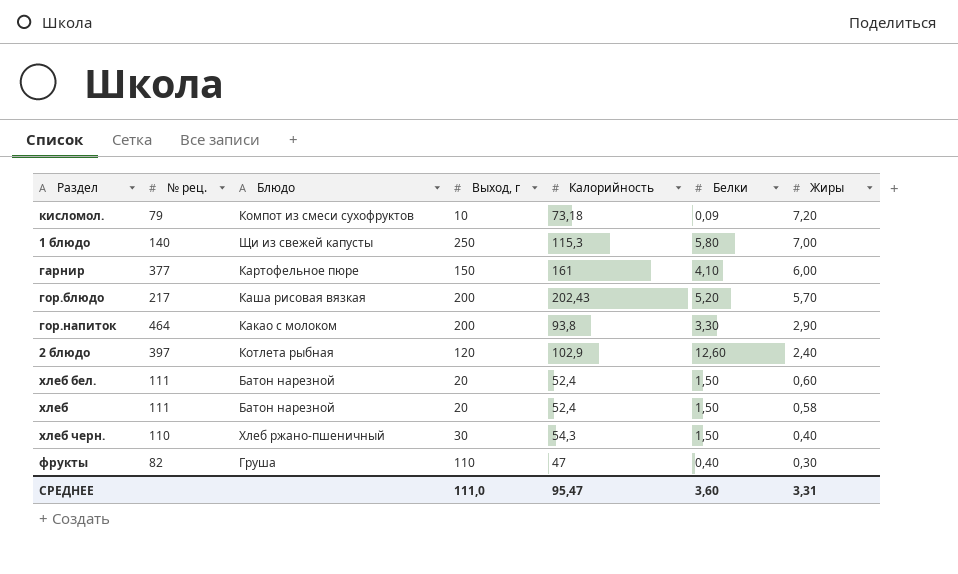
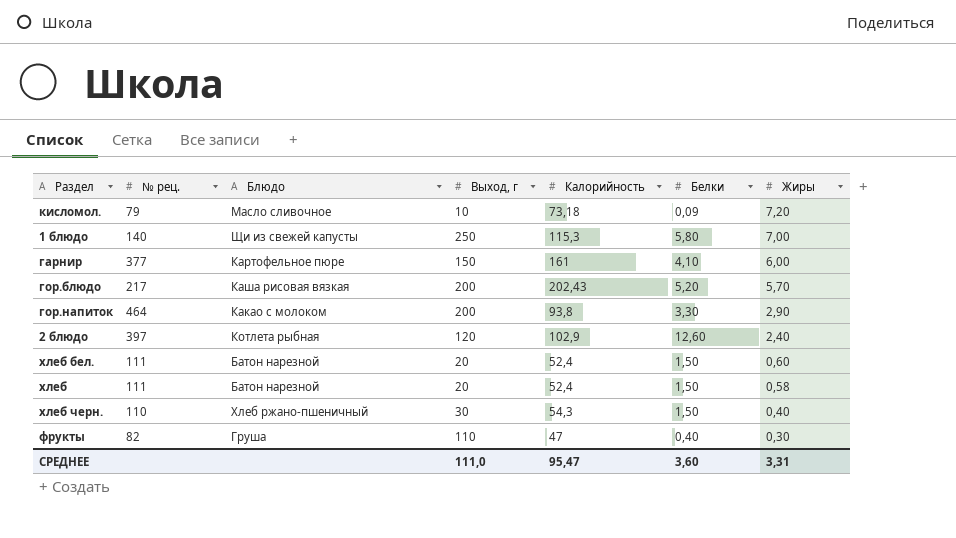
кисломол. | Блюдо: Компот из смеси сухофруктов -> Масло сливочное

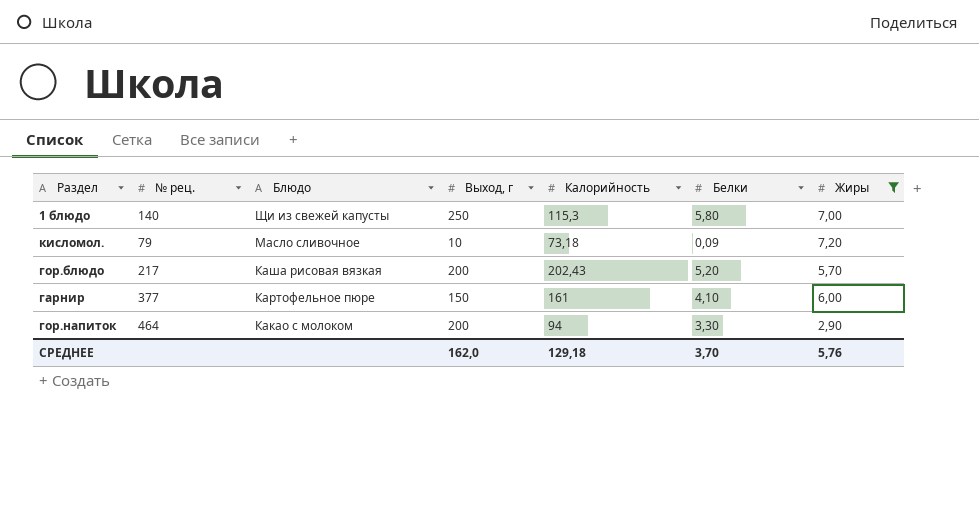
filter: none -> Жиры >= 2,90
row order: Жиры descending -> Блюдо descending
гор.напиток | Калорийность: 93,8 -> 94
СРЕДНЕЕ | Выход, г: 111,0 -> 162,0
СРЕДНЕЕ | Калорийность: 95,47 -> 129,18
СРЕДНЕЕ | Белки: 3,60 -> 3,70
СРЕДНЕЕ | Жиры: 3,31 -> 5,76

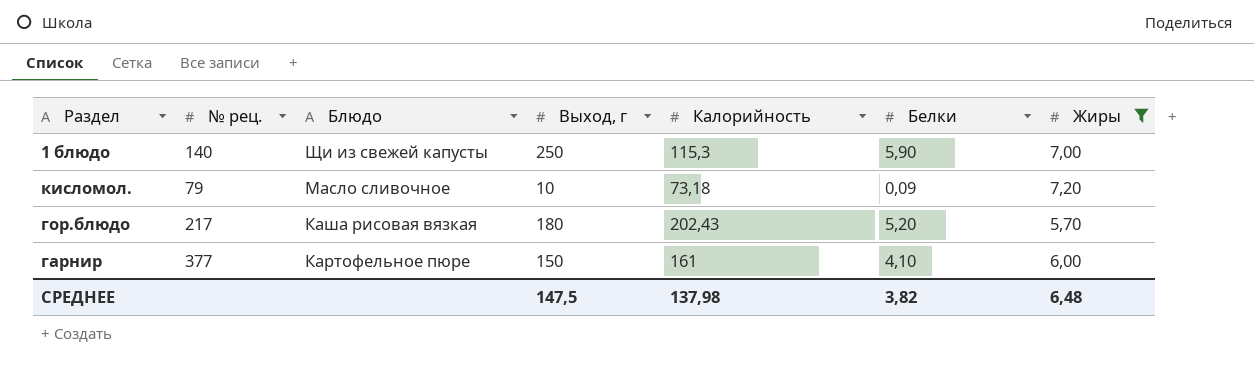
row гор.напиток: 464 | Какао с молоком | 200 | 94 | 3,30 | 2,90 -> none
1 блюдо | Белки: 5,80 -> 5,90
гор.блюдо | Выход, г: 200 -> 180
СРЕДНЕЕ | Выход, г: 162,0 -> 147,5
СРЕДНЕЕ | Калорийность: 129,18 -> 137,98
СРЕДНЕЕ | Белки: 3,70 -> 3,82
СРЕДНЕЕ | Жиры: 5,76 -> 6,48

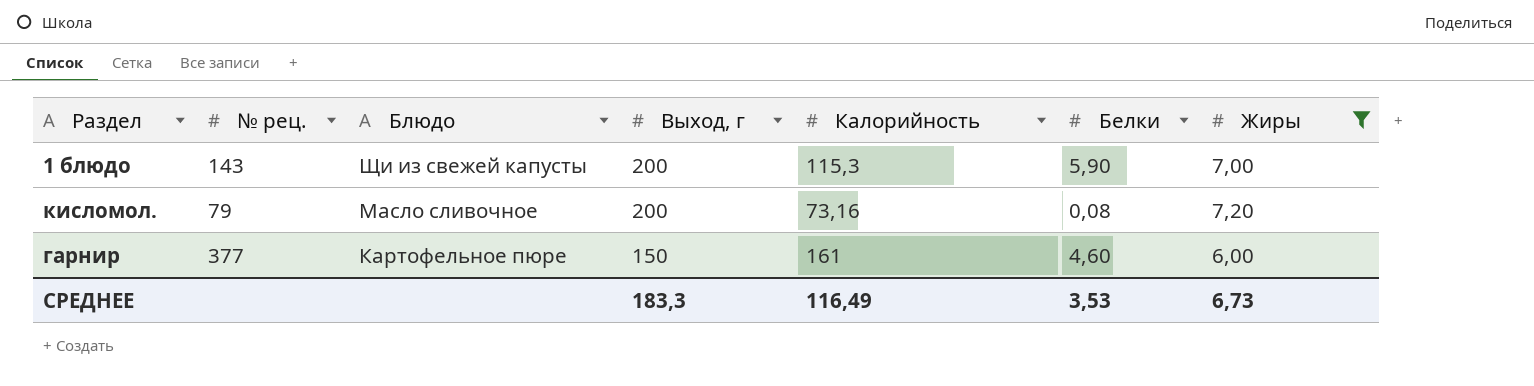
row гор.блюдо: 217 | Каша рисовая вязкая | 180 | 202,43 | 5,20 | 5,70 -> none
1 блюдо | № рец.: 140 -> 143
1 блюдо | Выход, г: 250 -> 200
кисломол. | Выход, г: 10 -> 200
кисломол. | Калорийность: 73,18 -> 73,16
кисломол. | Белки: 0,09 -> 0,08
гарнир | Белки: 4,10 -> 4,60
СРЕДНЕЕ | Выход, г: 147,5 -> 183,3
СРЕДНЕЕ | Калорийность: 137,98 -> 116,49
СРЕДНЕЕ | Белки: 3,82 -> 3,53
СРЕДНЕЕ | Жиры: 6,48 -> 6,73

